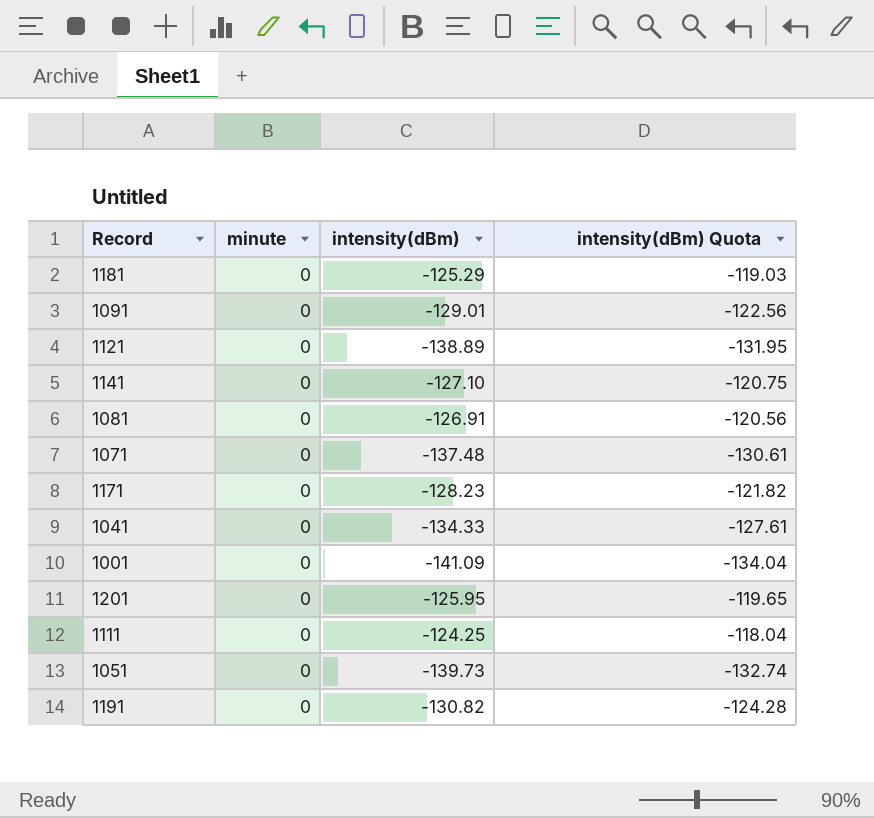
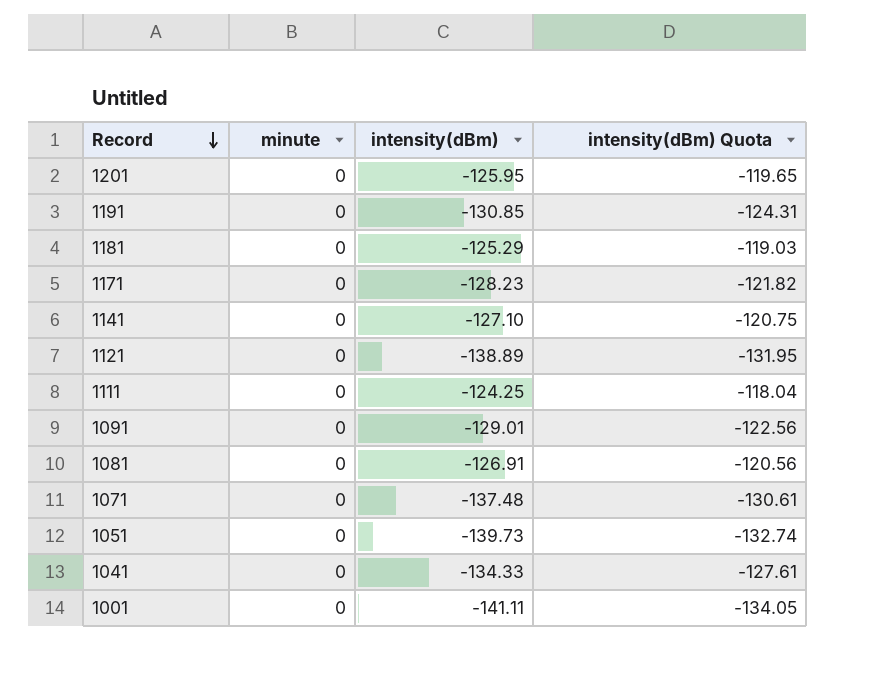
row order: none -> Record descending
1191 | intensity(dBm): -130.82 -> -130.85
1191 | intensity(dBm) Quota: -124.28 -> -124.31
1001 | intensity(dBm): -141.09 -> -141.11
1001 | intensity(dBm) Quota: -134.04 -> -134.05

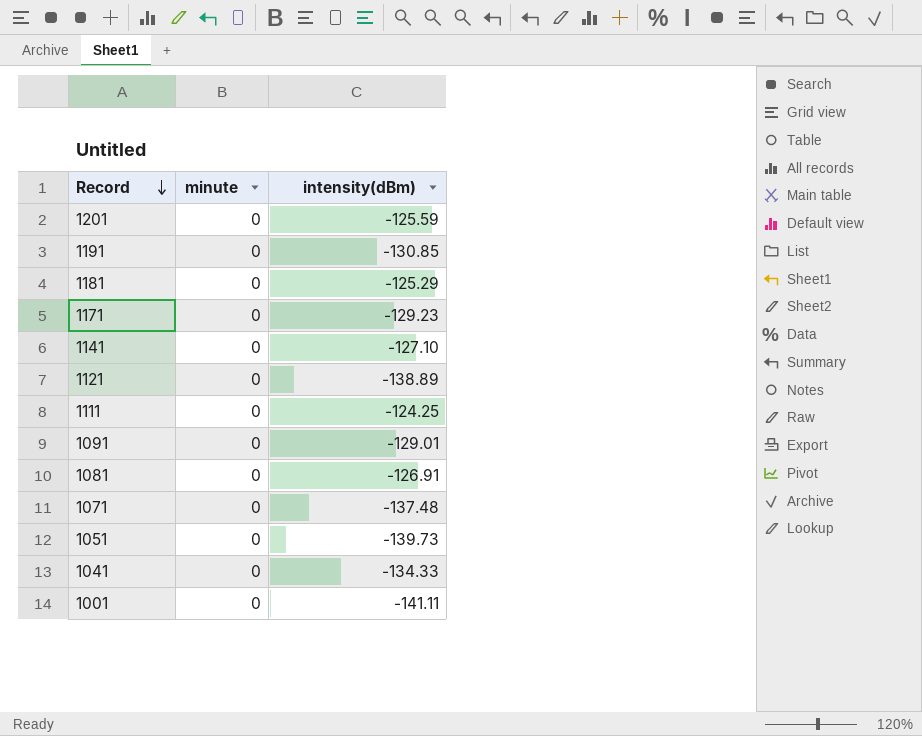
column intensity(dBm) Quota | formula: [intensity(dBm)] * 0.95 -> none
1201 | intensity(dBm): -125.95 -> -125.59
1171 | intensity(dBm): -128.23 -> -129.23

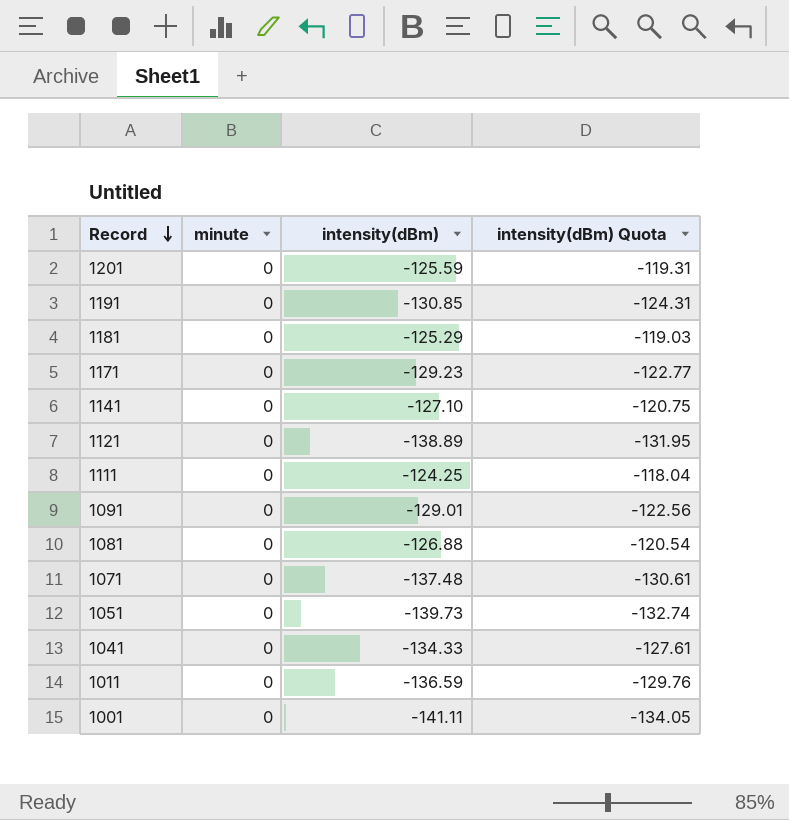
column intensity(dBm) Quota | formula: none -> [intensity(dBm)] * 0.95
1081 | intensity(dBm): -126.91 -> -126.88
row 1011: none -> 0 | -136.59 | -129.76

